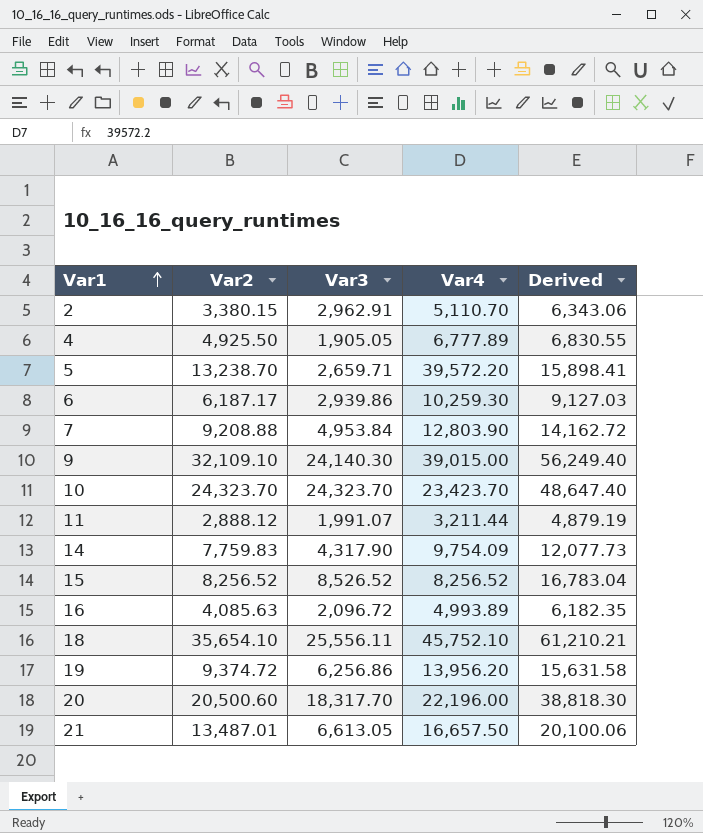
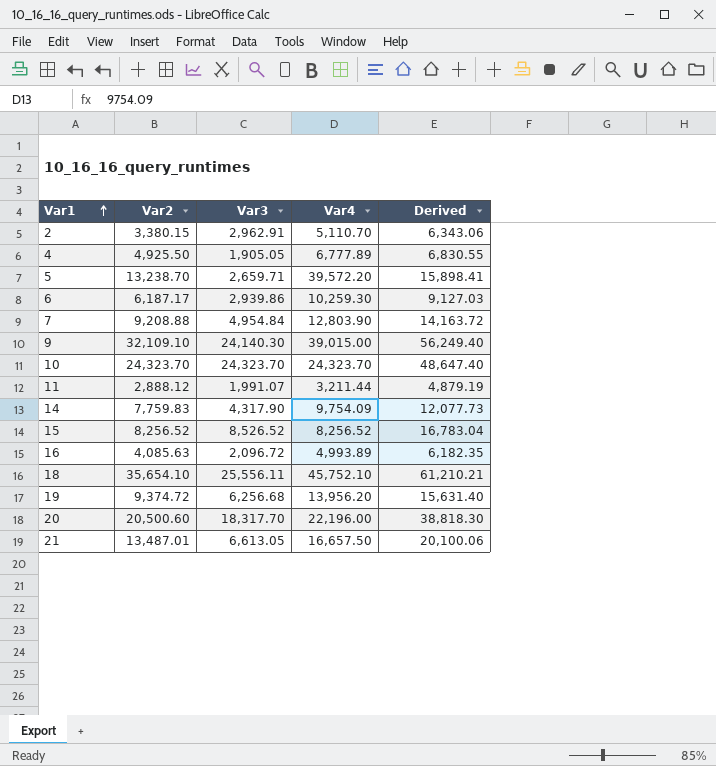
7 | Var3: 4,953.84 -> 4,954.84
7 | Derived: 14,162.72 -> 14,163.72
10 | Var4: 23,423.70 -> 24,323.70
19 | Var3: 6,256.86 -> 6,256.68
19 | Derived: 15,631.58 -> 15,631.40

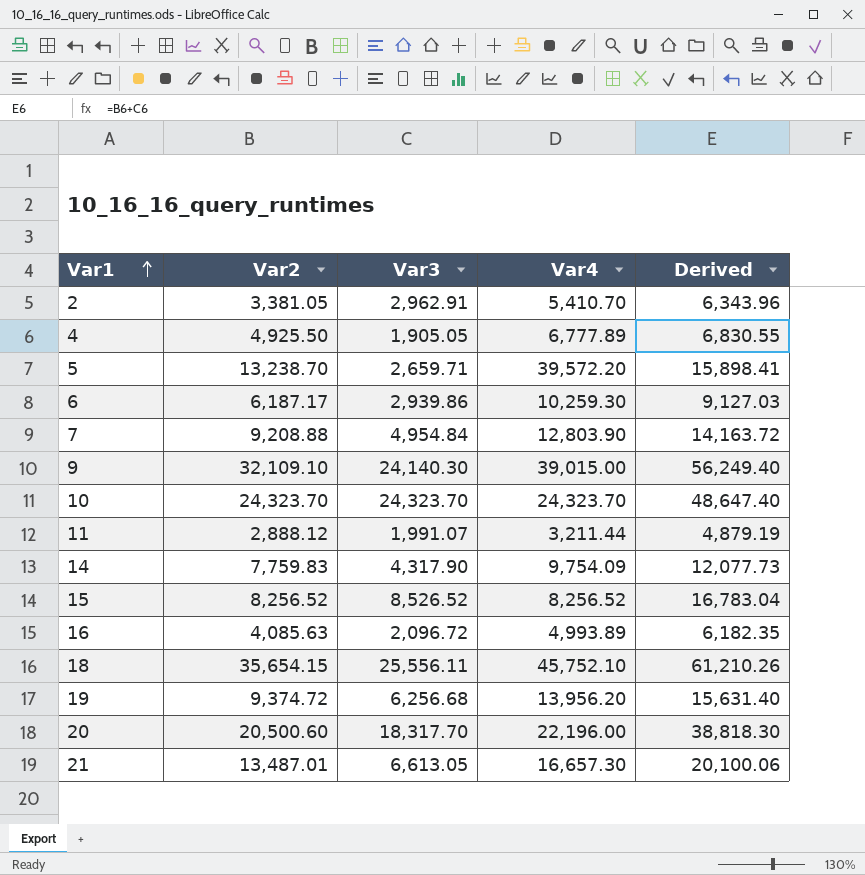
2 | Var2: 3,380.15 -> 3,381.05
2 | Var4: 5,110.70 -> 5,410.70
2 | Derived: 6,343.06 -> 6,343.96
18 | Var2: 35,654.10 -> 35,654.15
18 | Derived: 61,210.21 -> 61,210.26
21 | Var4: 16,657.50 -> 16,657.30

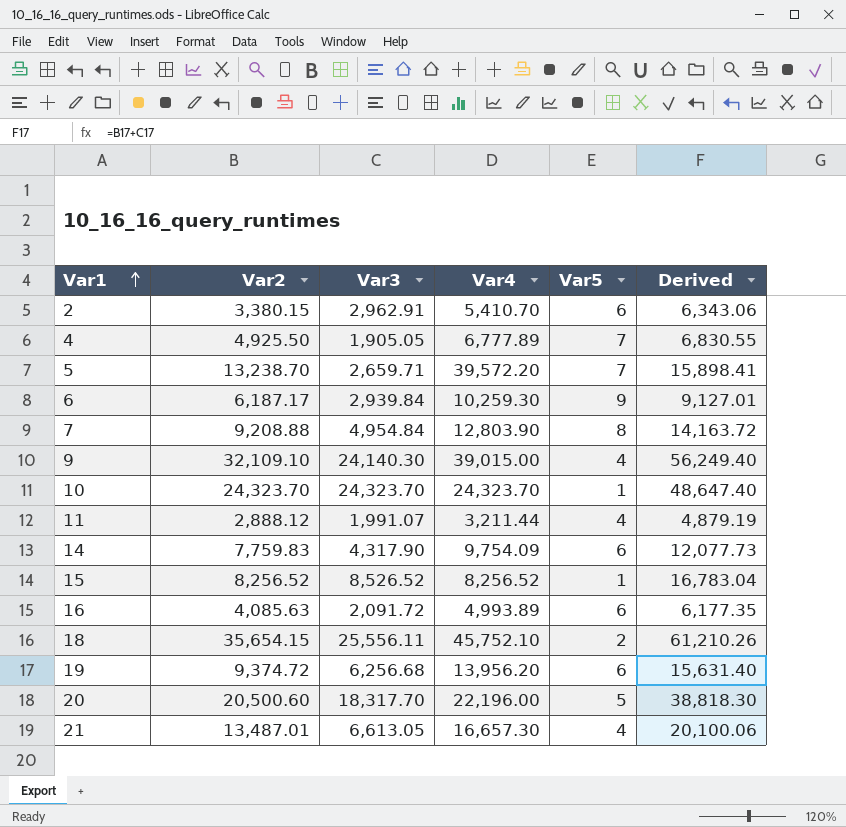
column Var5 | position: none -> 5
2 | Var2: 3,381.05 -> 3,380.15
2 | Derived: 6,343.96 -> 6,343.06
6 | Var3: 2,939.86 -> 2,939.84
6 | Derived: 9,127.03 -> 9,127.01
16 | Var3: 2,096.72 -> 2,091.72
16 | Derived: 6,182.35 -> 6,177.35

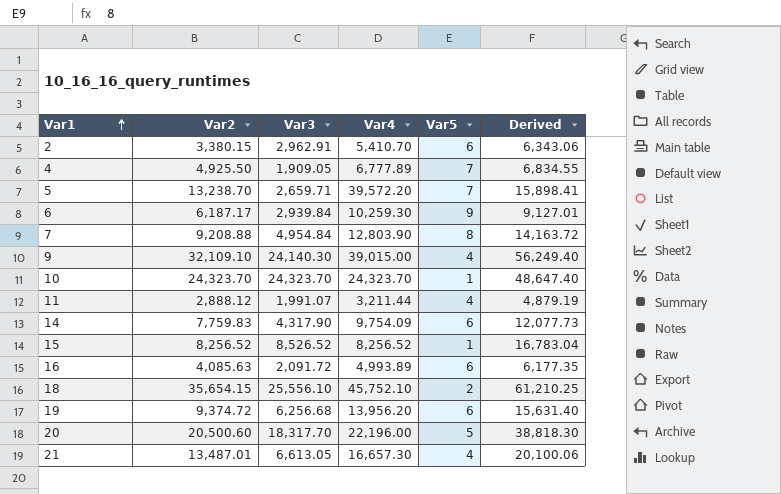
4 | Var3: 1,905.05 -> 1,909.05
4 | Derived: 6,830.55 -> 6,834.55
18 | Var3: 25,556.11 -> 25,556.10
18 | Derived: 61,210.26 -> 61,210.25

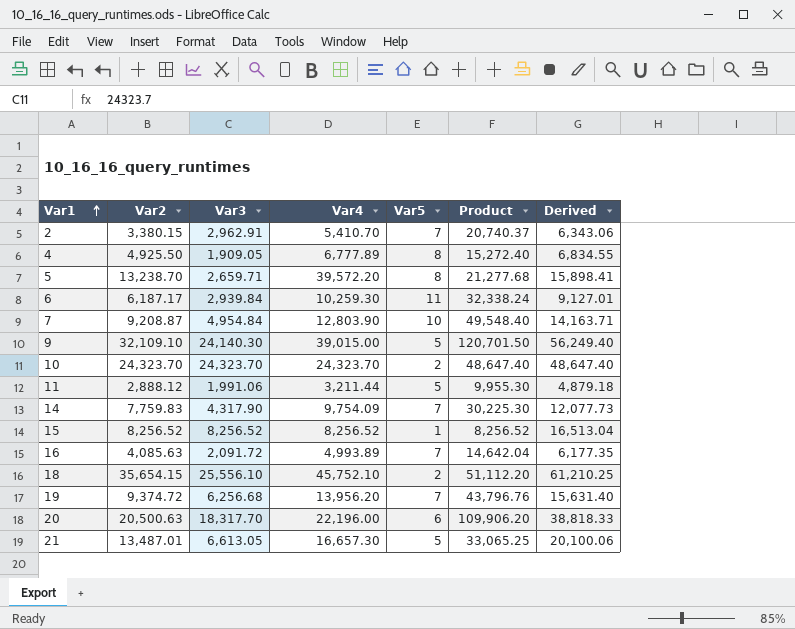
column Product | formula: none -> [Var3] * [Var5]
2 | Var5: 6 -> 7
4 | Var5: 7 -> 8
5 | Var5: 7 -> 8
6 | Var5: 9 -> 11
7 | Var2: 9,208.88 -> 9,208.87
7 | Var5: 8 -> 10
7 | Derived: 14,163.72 -> 14,163.71
9 | Var5: 4 -> 5
10 | Var5: 1 -> 2
11 | Var3: 1,991.07 -> 1,991.06
11 | Var5: 4 -> 5
11 | Derived: 4,879.19 -> 4,879.18
14 | Var5: 6 -> 7
15 | Var3: 8,526.52 -> 8,256.52
15 | Derived: 16,783.04 -> 16,513.04
16 | Var5: 6 -> 7
19 | Var5: 6 -> 7
20 | Var2: 20,500.60 -> 20,500.63
20 | Var5: 5 -> 6
20 | Derived: 38,818.30 -> 38,818.33
21 | Var5: 4 -> 5

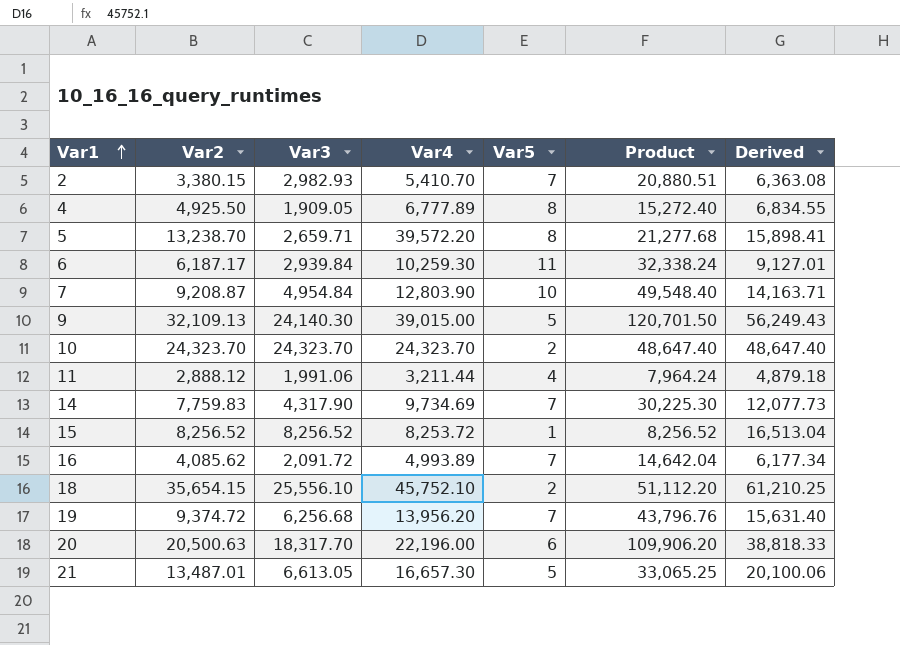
2 | Var3: 2,962.91 -> 2,982.93
2 | Product: 20,740.37 -> 20,880.51
2 | Derived: 6,343.06 -> 6,363.08
9 | Var2: 32,109.10 -> 32,109.13
9 | Derived: 56,249.40 -> 56,249.43
11 | Var5: 5 -> 4
11 | Product: 9,955.30 -> 7,964.24
14 | Var4: 9,754.09 -> 9,734.69
15 | Var4: 8,256.52 -> 8,253.72
16 | Var2: 4,085.63 -> 4,085.62
16 | Derived: 6,177.35 -> 6,177.34

